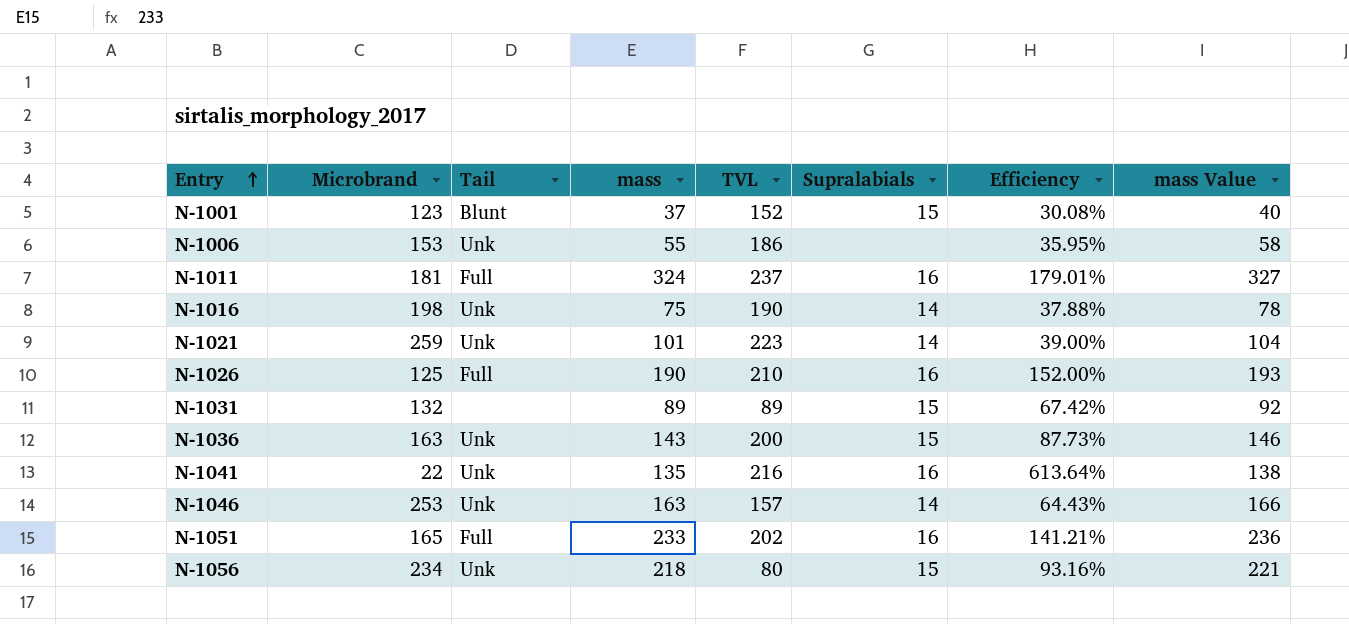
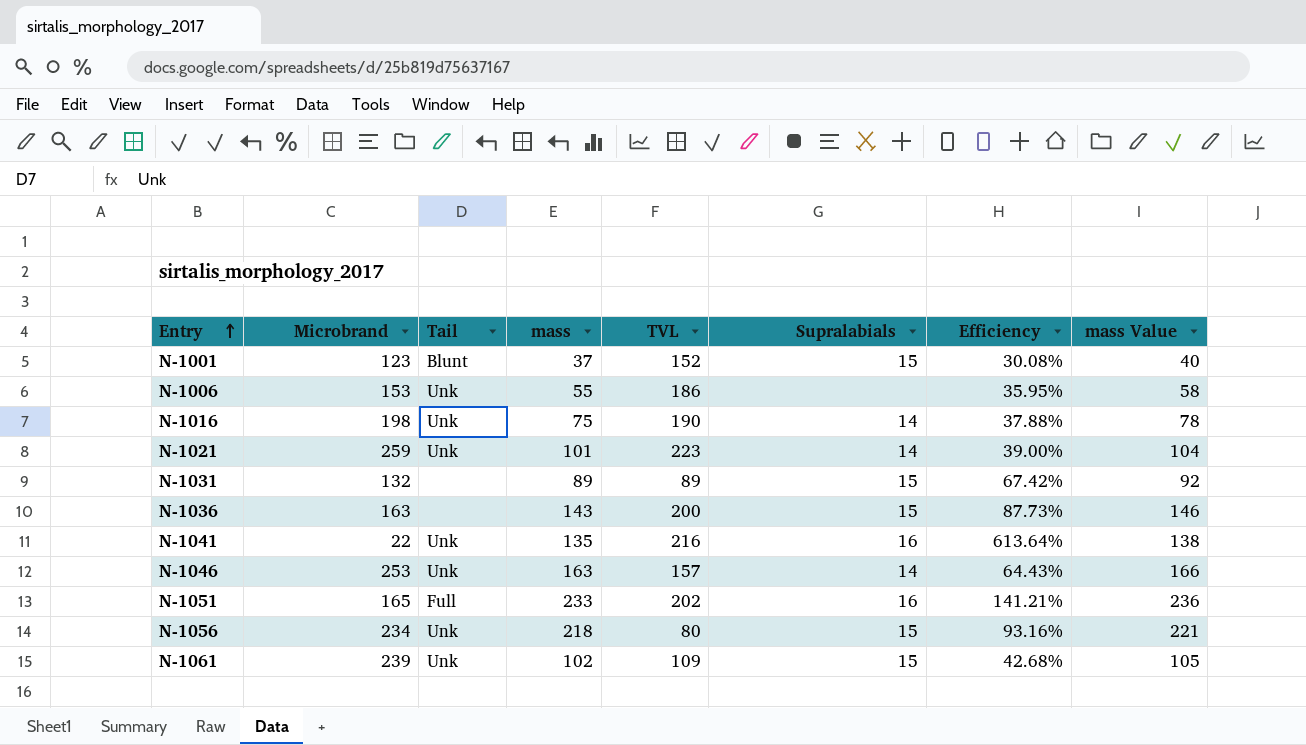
row N-1011: 181 | Full | 324 | 237 | 16 | 179.01% | 327 -> none
row N-1026: 125 | Full | 190 | 210 | 16 | 152.00% | 193 -> none
N-1036 | Tail: Unk -> none
row N-1061: none -> 239 | Unk | 102 | 109 | 15 | 42.68% | 105

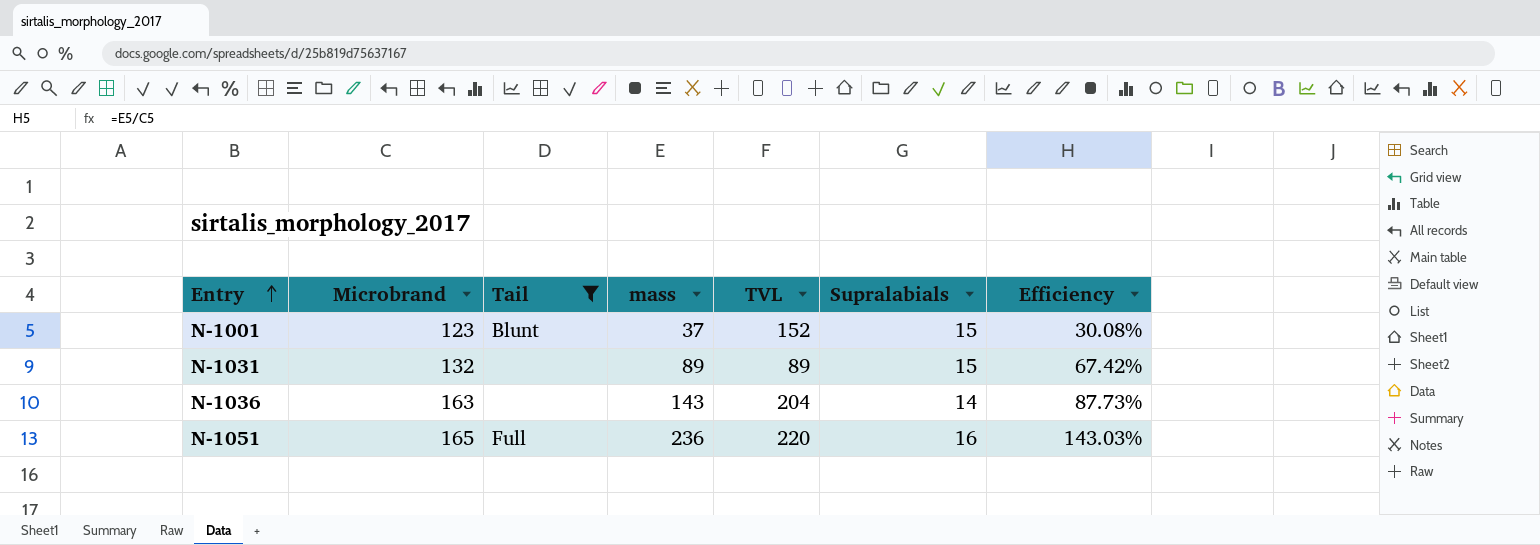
filter: none -> Tail != Unk
column mass Value | formula: [mass] + 3 -> none
N-1036 | TVL: 200 -> 204
N-1036 | Supralabials: 15 -> 14
N-1051 | mass: 233 -> 236
N-1051 | TVL: 202 -> 220
N-1051 | Efficiency: 141.21% -> 143.03%

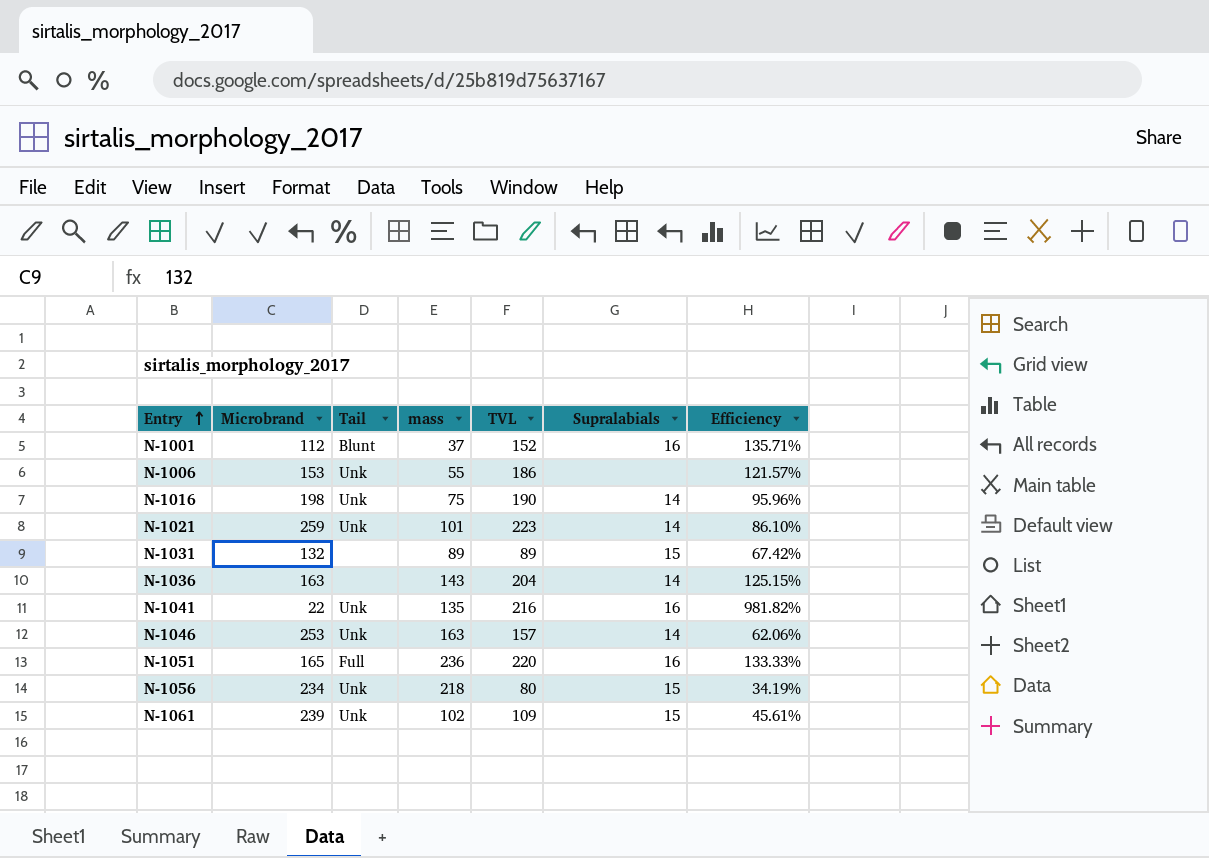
filter: Tail != Unk -> none
column Efficiency | formula: [mass] / [Microbrand] -> [TVL] / [Microbrand]
N-1001 | Microbrand: 123 -> 112
N-1001 | Supralabials: 15 -> 16

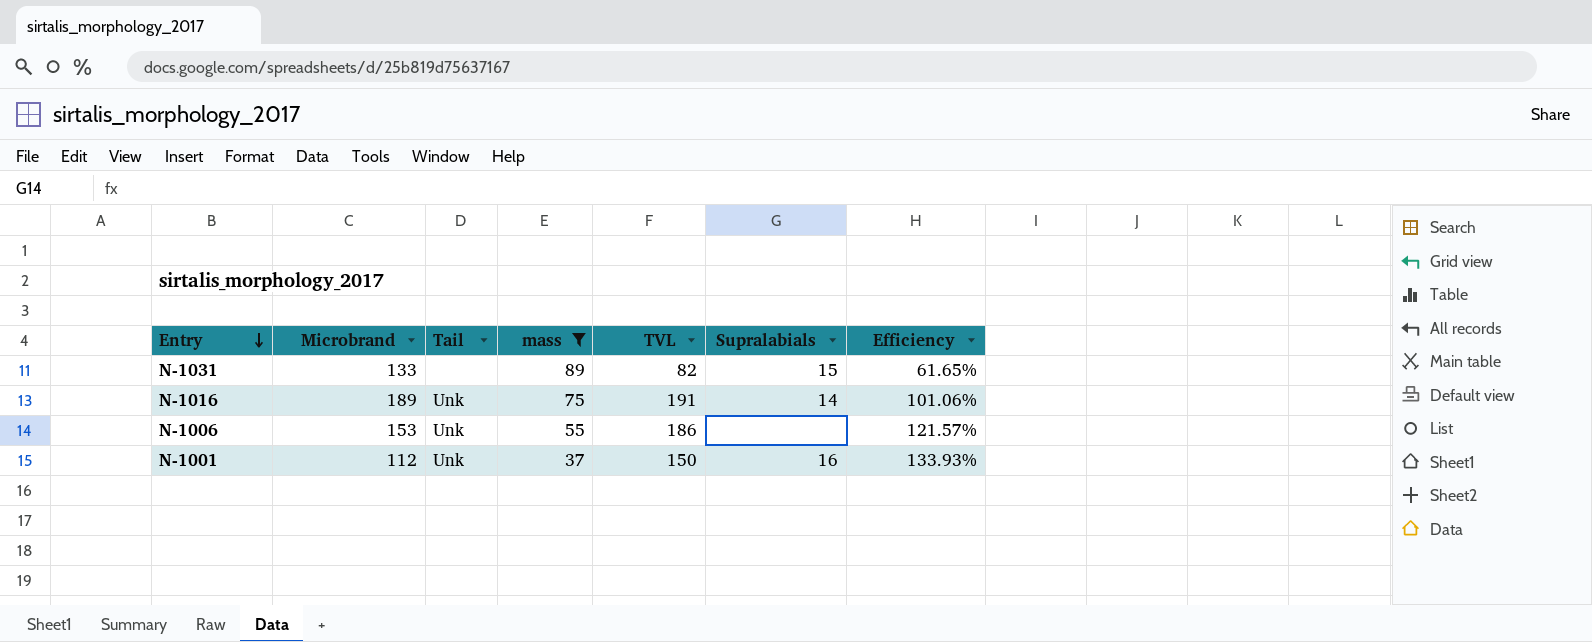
filter: none -> mass <= 89
row order: Entry ascending -> Entry descending
N-1031 | Microbrand: 132 -> 133
N-1031 | TVL: 89 -> 82
N-1031 | Efficiency: 67.42% -> 61.65%
N-1016 | Microbrand: 198 -> 189
N-1016 | TVL: 190 -> 191
N-1016 | Efficiency: 95.96% -> 101.06%
N-1001 | Tail: Blunt -> Unk
N-1001 | TVL: 152 -> 150
N-1001 | Efficiency: 135.71% -> 133.93%

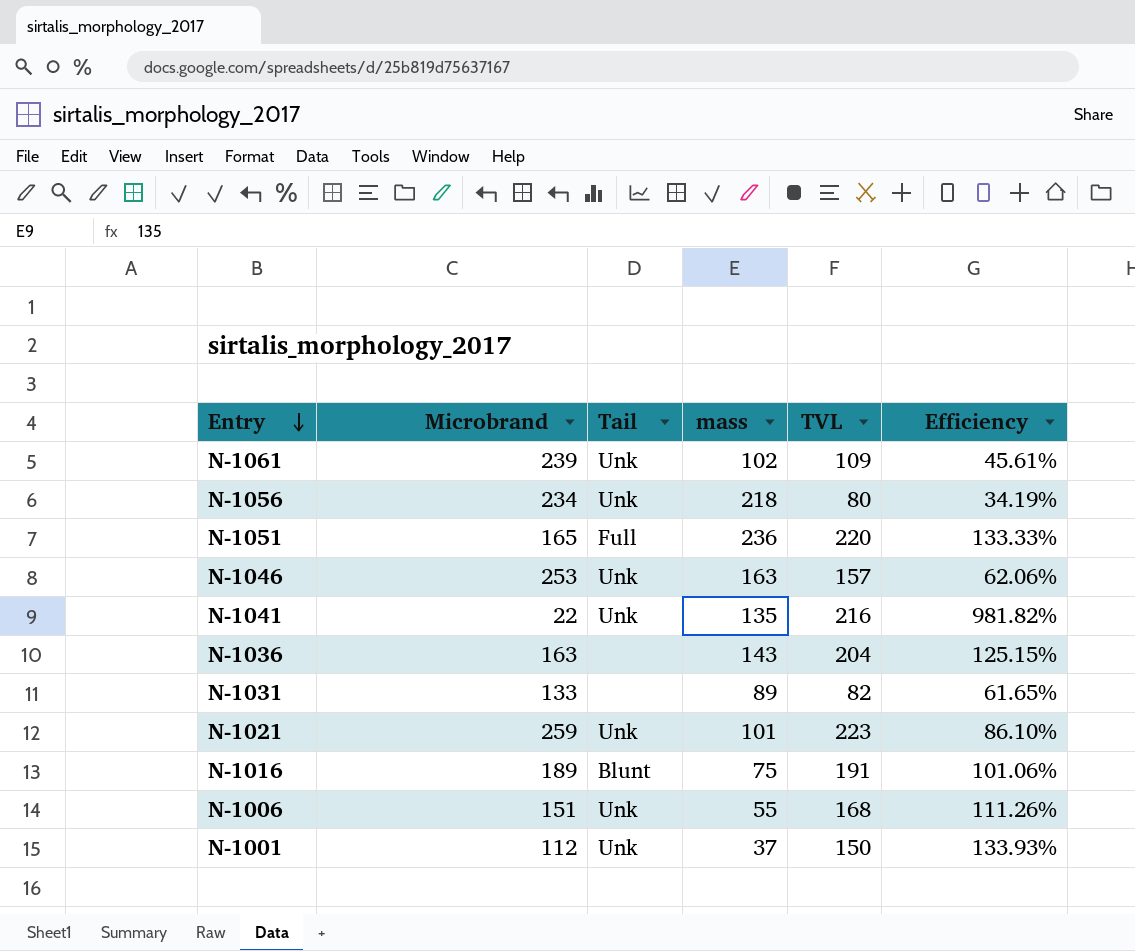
filter: mass <= 89 -> none
column Supralabials | position: 6 -> none
N-1016 | Tail: Unk -> Blunt
N-1006 | Microbrand: 153 -> 151
N-1006 | TVL: 186 -> 168
N-1006 | Efficiency: 121.57% -> 111.26%

